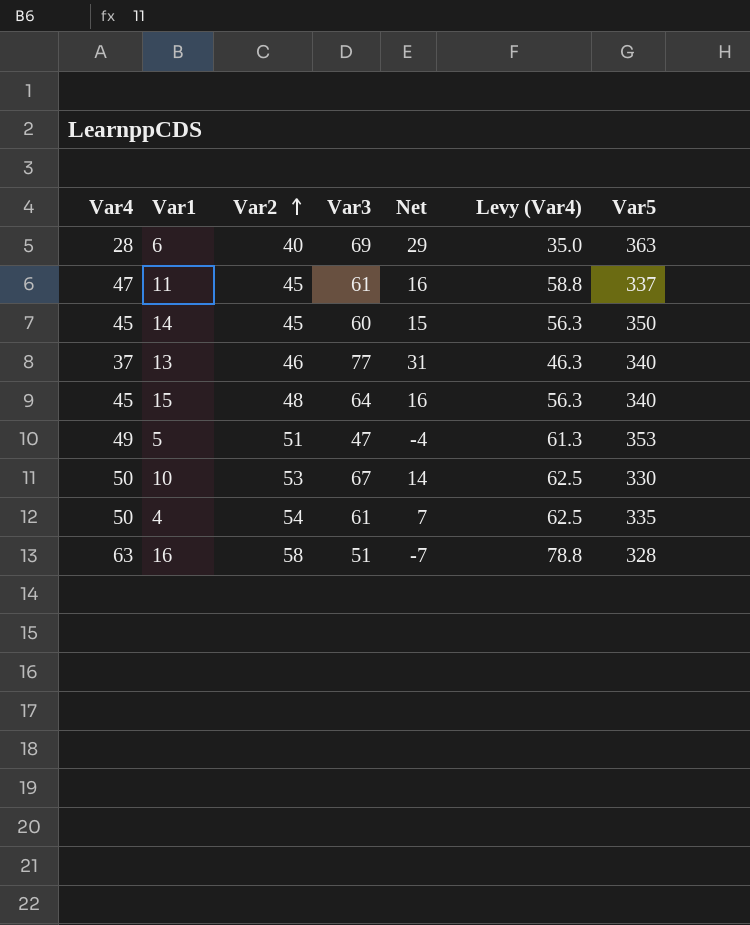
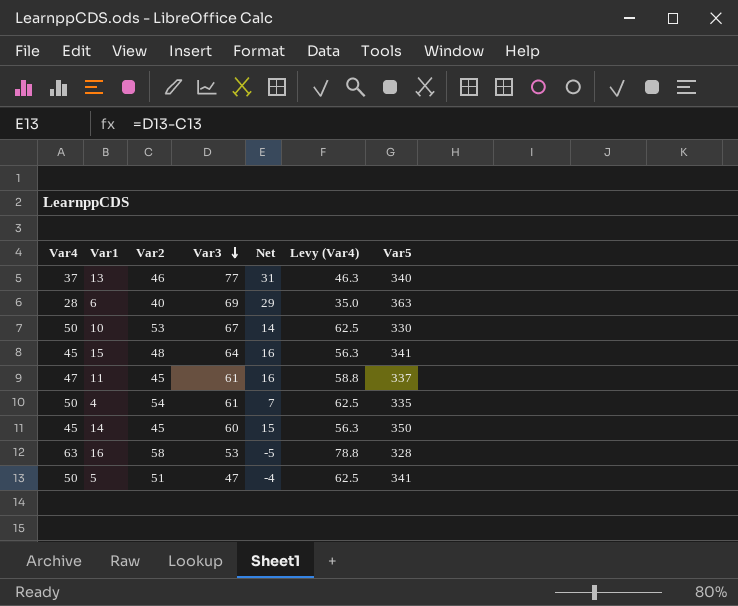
row order: Var2 ascending -> Var3 descending
15 | Var5: 340 -> 341
16 | Var3: 51 -> 53
16 | Net: -7 -> -5
5 | Var4: 49 -> 50
5 | Levy (Var4): 61.3 -> 62.5
5 | Var5: 353 -> 341

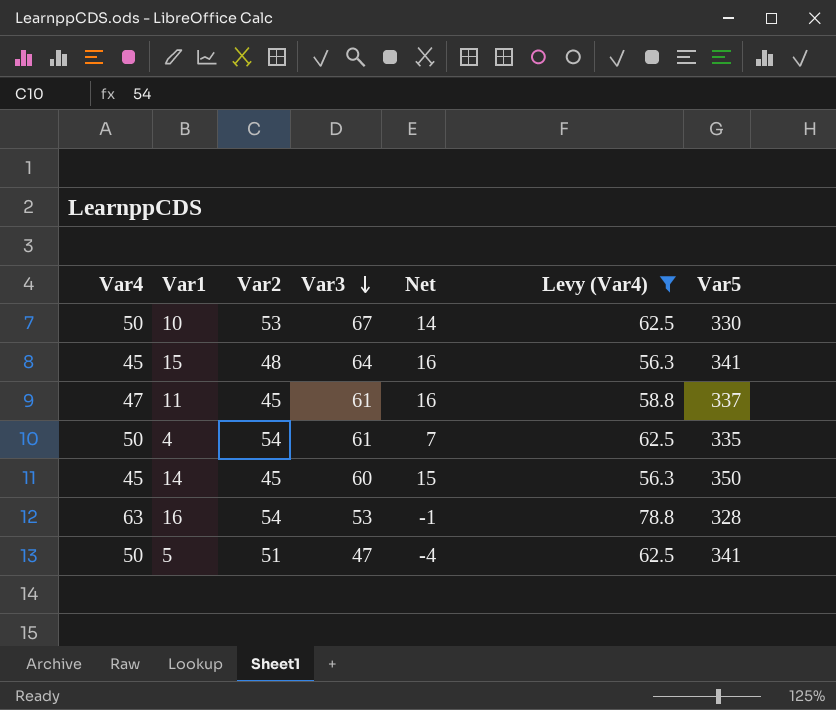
filter: none -> Levy (Var4) >= 56.3
16 | Var2: 58 -> 54
16 | Net: -5 -> -1

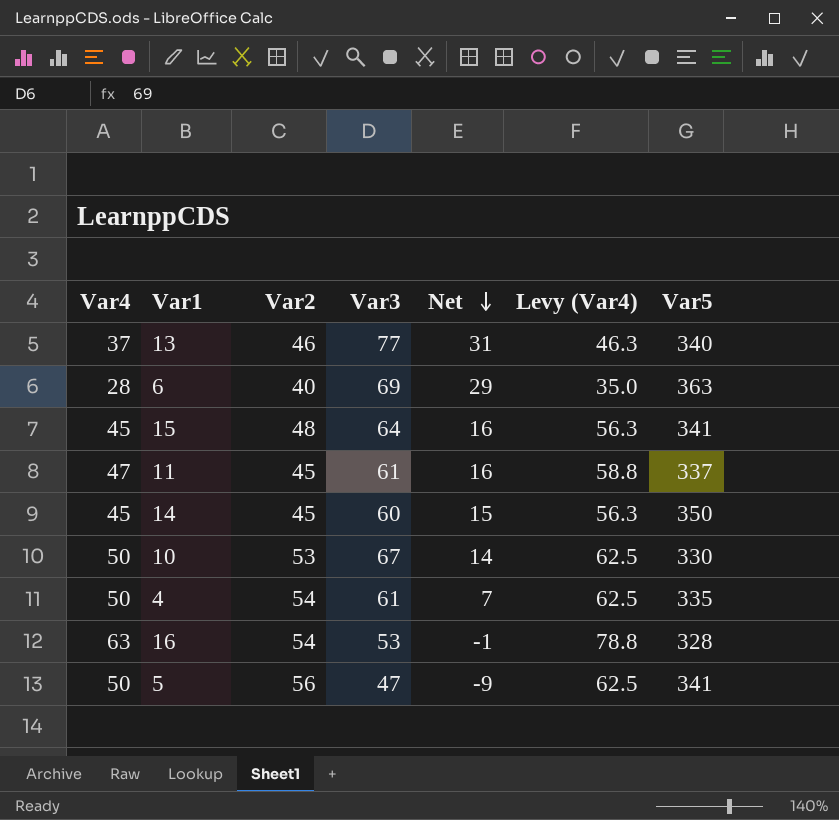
filter: Levy (Var4) >= 56.3 -> none
row order: Var3 descending -> Net descending
5 | Var2: 51 -> 56
5 | Net: -4 -> -9

